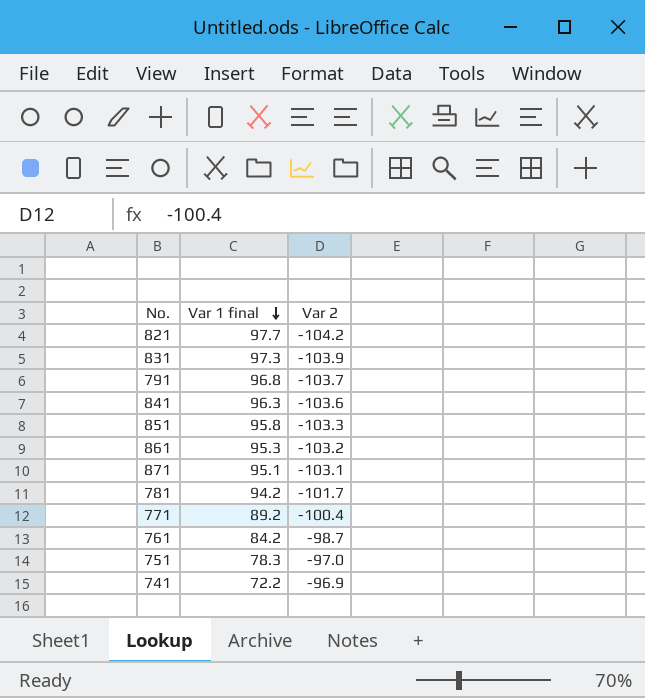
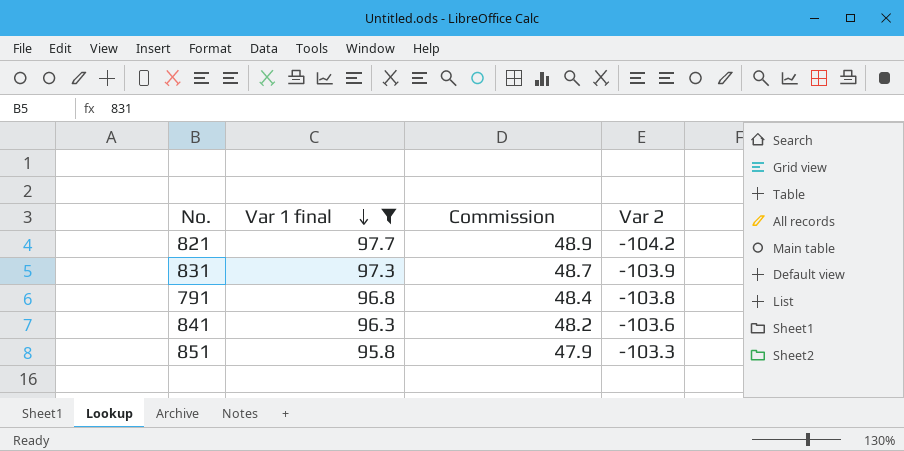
filter: none -> Var 1 final >= 95.8
column Commission | formula: none -> [Var 1 final] * 0.5
791 | Var 2: -103.7 -> -103.8

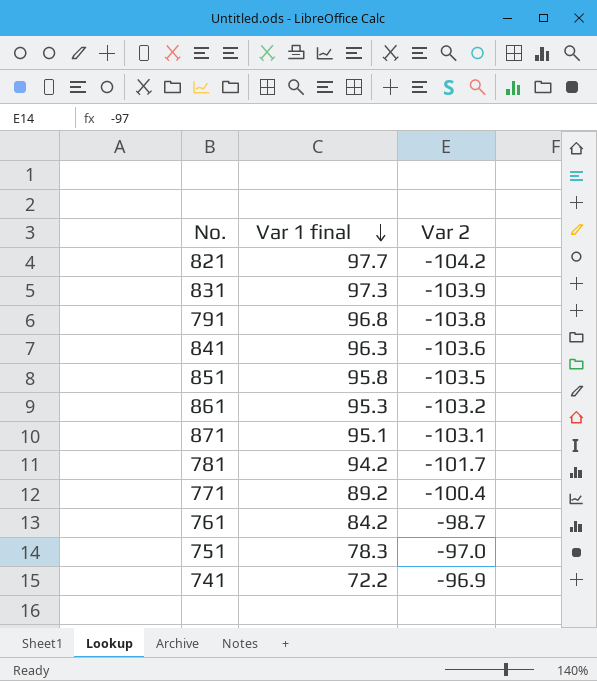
filter: Var 1 final >= 95.8 -> none
column Commission | formula: [Var 1 final] * 0.5 -> none
851 | Var 2: -103.3 -> -103.5

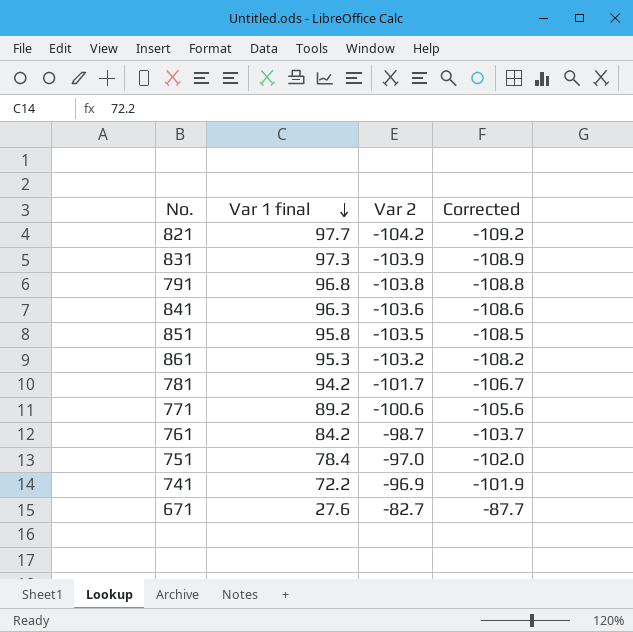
column Corrected | formula: none -> [Var 2] - 5
row 871: 95.1 | -103.1 -> none
771 | Var 2: -100.4 -> -100.6
751 | Var 1 final: 78.3 -> 78.4
row 671: none -> 27.6 | -82.7 | -87.7

